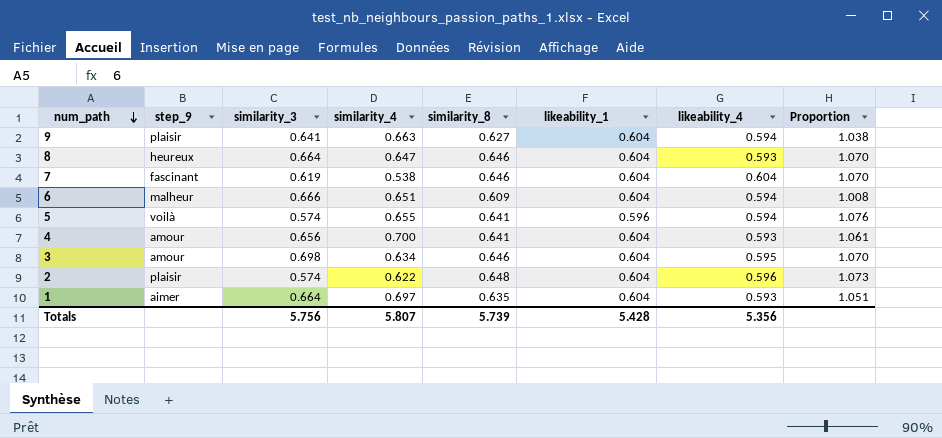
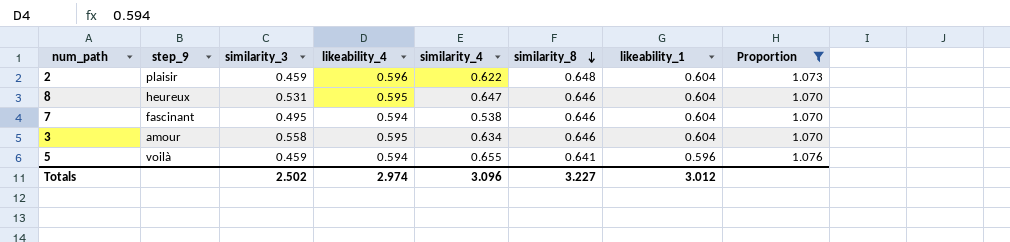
filter: none -> Proportion >= 1.070
row order: num_path descending -> similarity_8 descending
column likeability_4 | position: 7 -> 4
2 | similarity_3: 0.574 -> 0.459
8 | similarity_3: 0.664 -> 0.531
8 | likeability_4: 0.593 -> 0.595
7 | similarity_3: 0.619 -> 0.495
7 | likeability_4: 0.604 -> 0.594
3 | similarity_3: 0.698 -> 0.558
5 | similarity_3: 0.574 -> 0.459
Totals | similarity_3: 5.756 -> 2.502
Totals | likeability_4: 5.356 -> 2.974
Totals | similarity_4: 5.807 -> 3.096
Totals | similarity_8: 5.739 -> 3.227
Totals | likeability_1: 5.428 -> 3.012

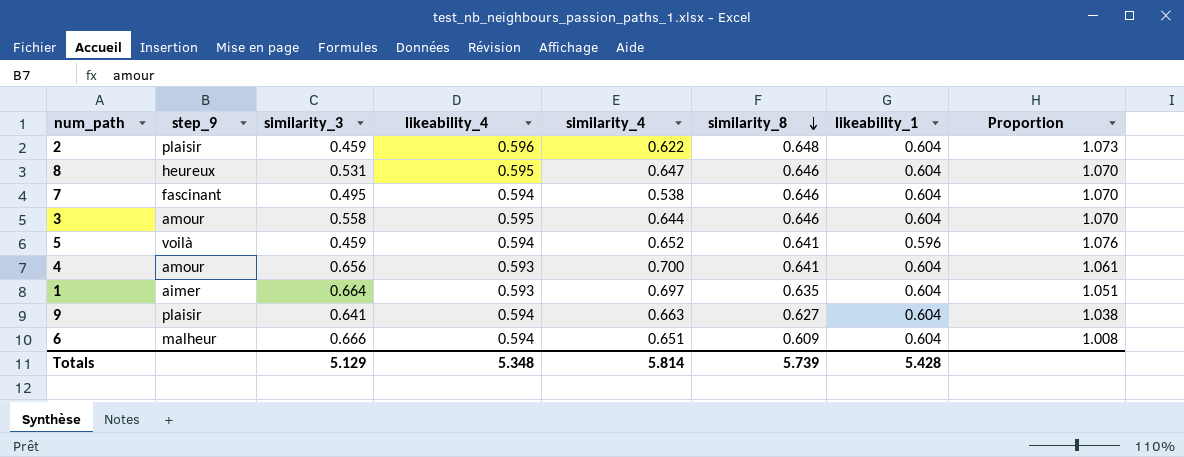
filter: Proportion >= 1.070 -> none
3 | similarity_4: 0.634 -> 0.644
5 | similarity_4: 0.655 -> 0.652
Totals | similarity_3: 2.502 -> 5.129
Totals | likeability_4: 2.974 -> 5.348
Totals | similarity_4: 3.096 -> 5.814
Totals | similarity_8: 3.227 -> 5.739
Totals | likeability_1: 3.012 -> 5.428

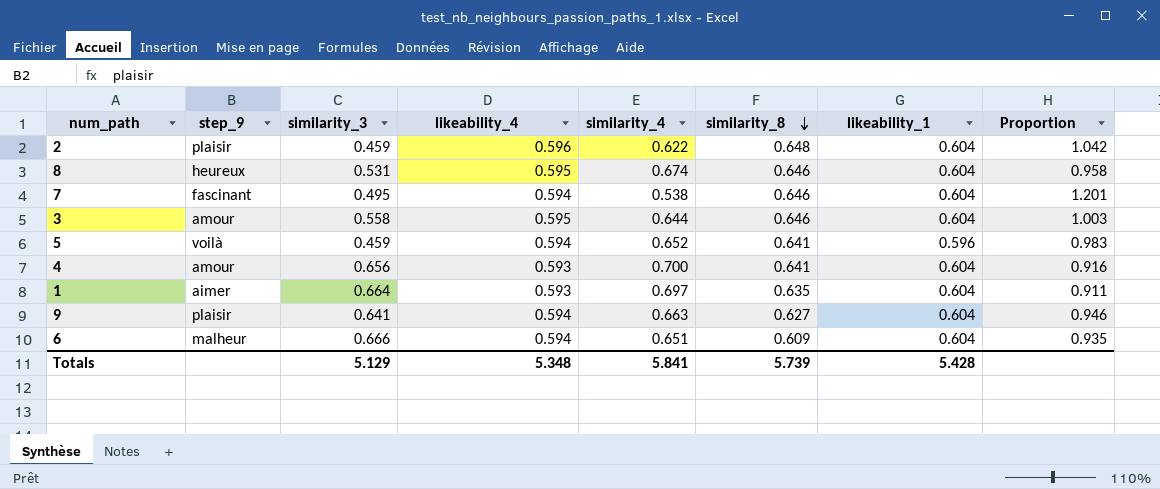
column Proportion | formula: [similarity_8] / [likeability_1] -> [similarity_8] / [similarity_4]
8 | similarity_4: 0.647 -> 0.674
Totals | similarity_4: 5.814 -> 5.841

